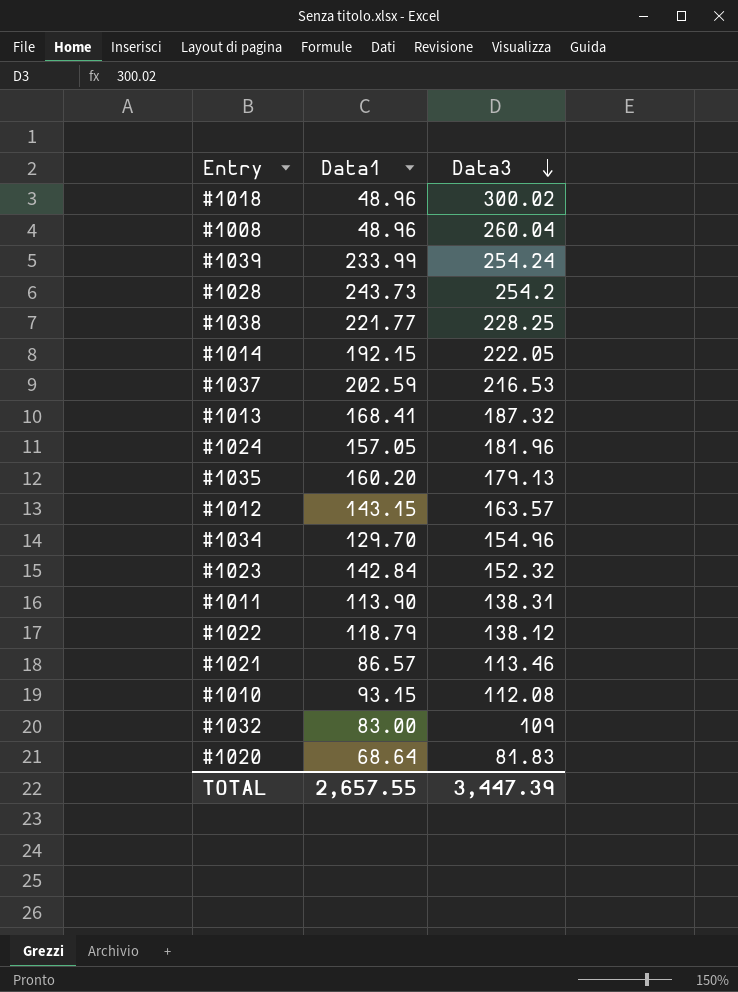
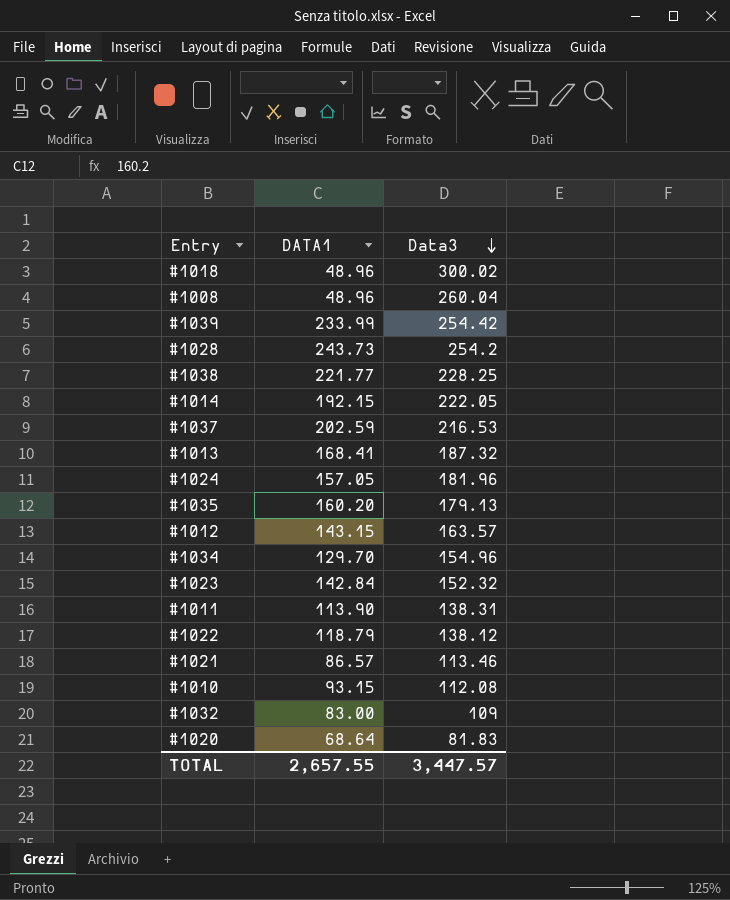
column name: Data1 -> DATA1
#1039 | Data3: 254.24 -> 254.42
TOTAL | Data3: 3,447.39 -> 3,447.57

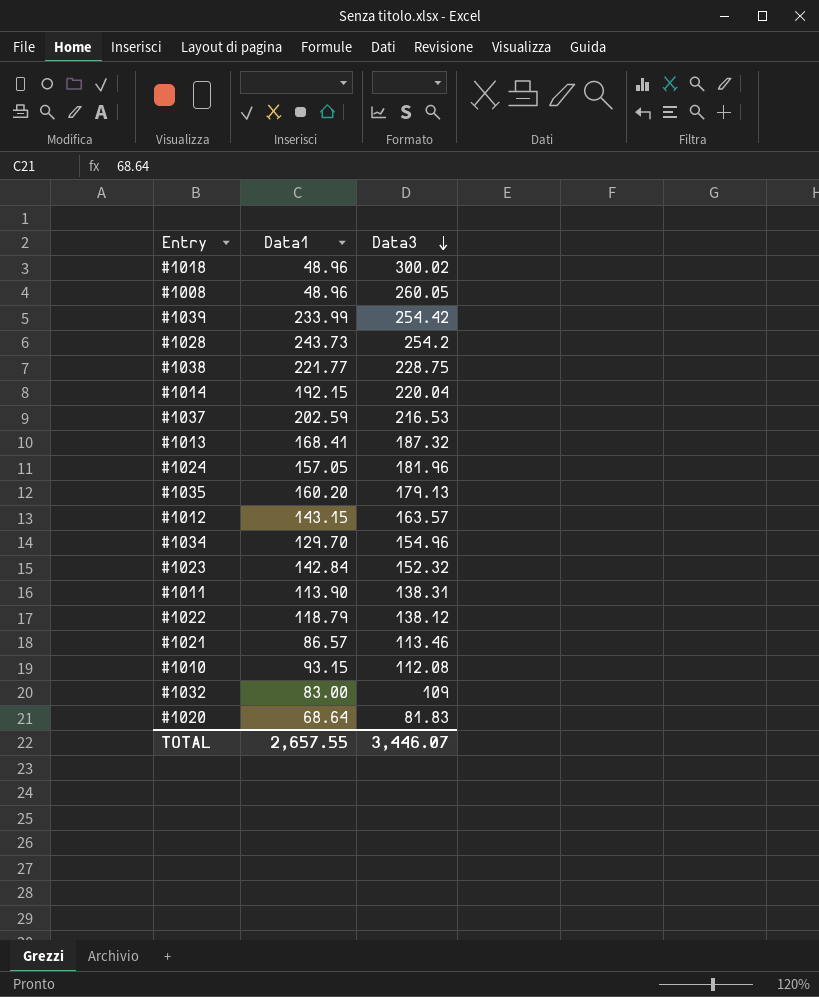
column name: DATA1 -> Data1
#1008 | Data3: 260.04 -> 260.05
#1038 | Data3: 228.25 -> 228.75
#1014 | Data3: 222.05 -> 220.04
TOTAL | Data3: 3,447.57 -> 3,446.07

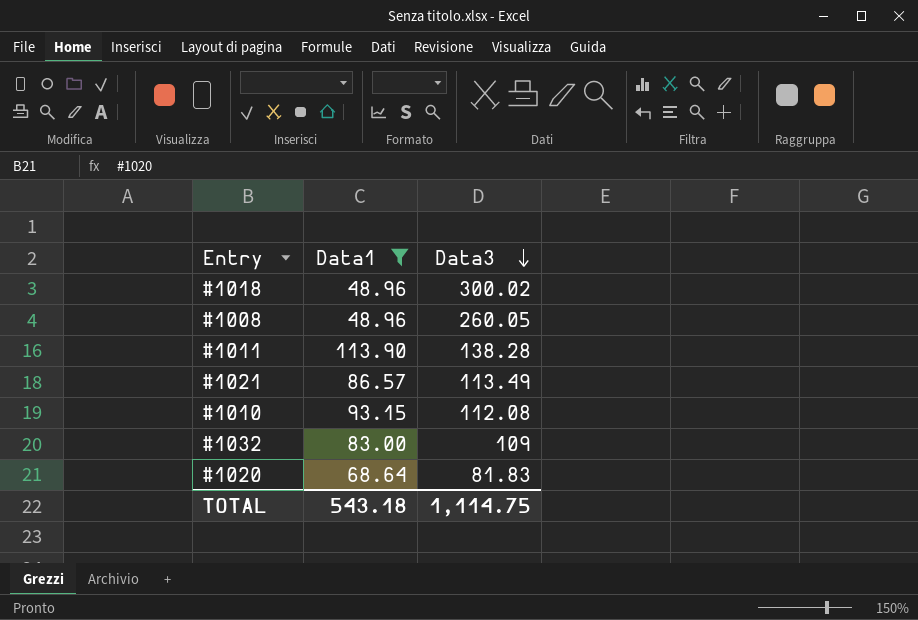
filter: none -> Data1 <= 113.90
#1011 | Data3: 138.31 -> 138.28
#1021 | Data3: 113.46 -> 113.49
TOTAL | Data1: 2,657.55 -> 543.18
TOTAL | Data3: 3,446.07 -> 1,114.75

